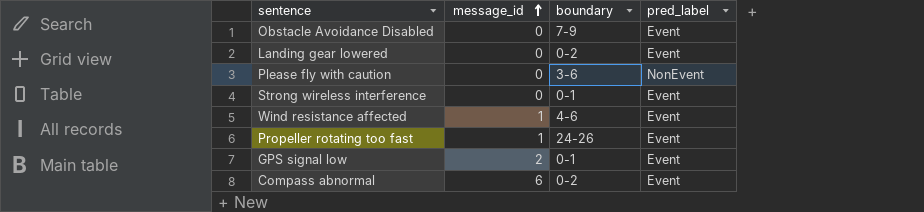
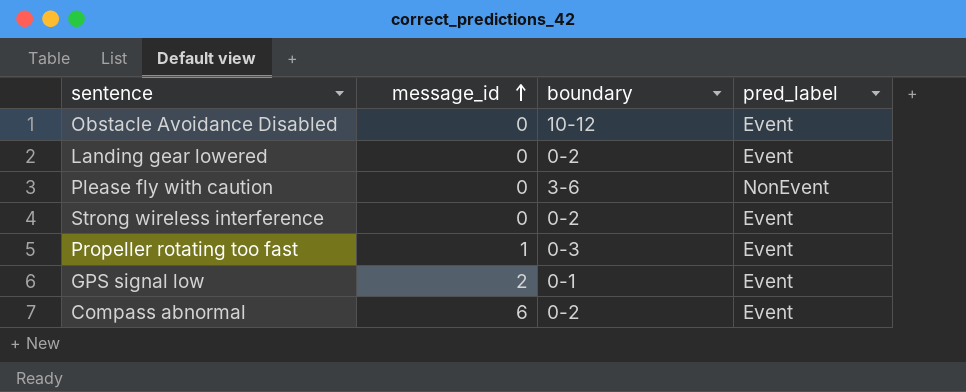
row Wind resistance affected: 1 | 4-6 | Event -> none
Obstacle Avoidance Disabled | boundary: 7-9 -> 10-12
Strong wireless interference | boundary: 0-1 -> 0-2
Propeller rotating too fast | boundary: 24-26 -> 0-3

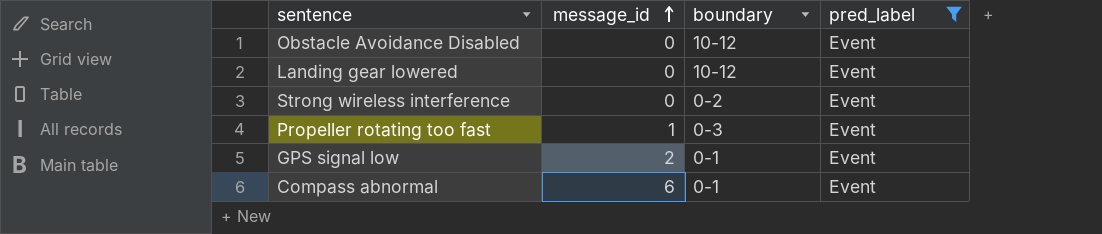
filter: none -> pred_label = Event
Landing gear lowered | boundary: 0-2 -> 10-12
Compass abnormal | boundary: 0-2 -> 0-1

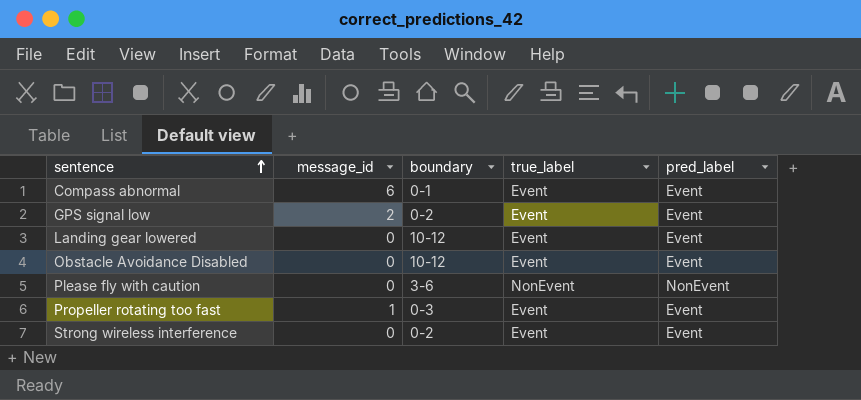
filter: pred_label = Event -> none
row order: message_id ascending -> sentence ascending
column true_label | position: none -> 4
GPS signal low | boundary: 0-1 -> 0-2

